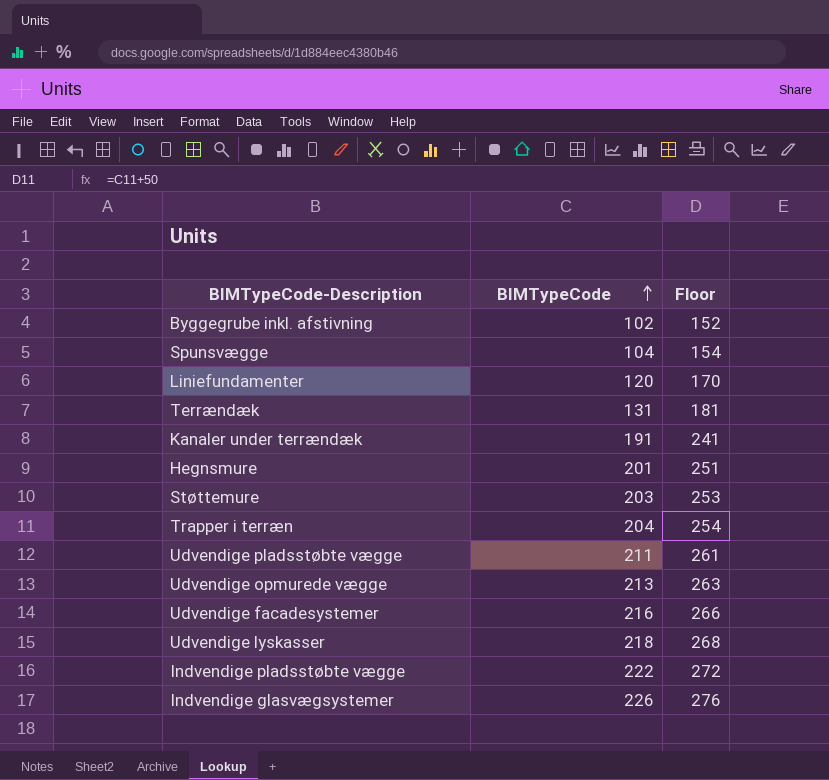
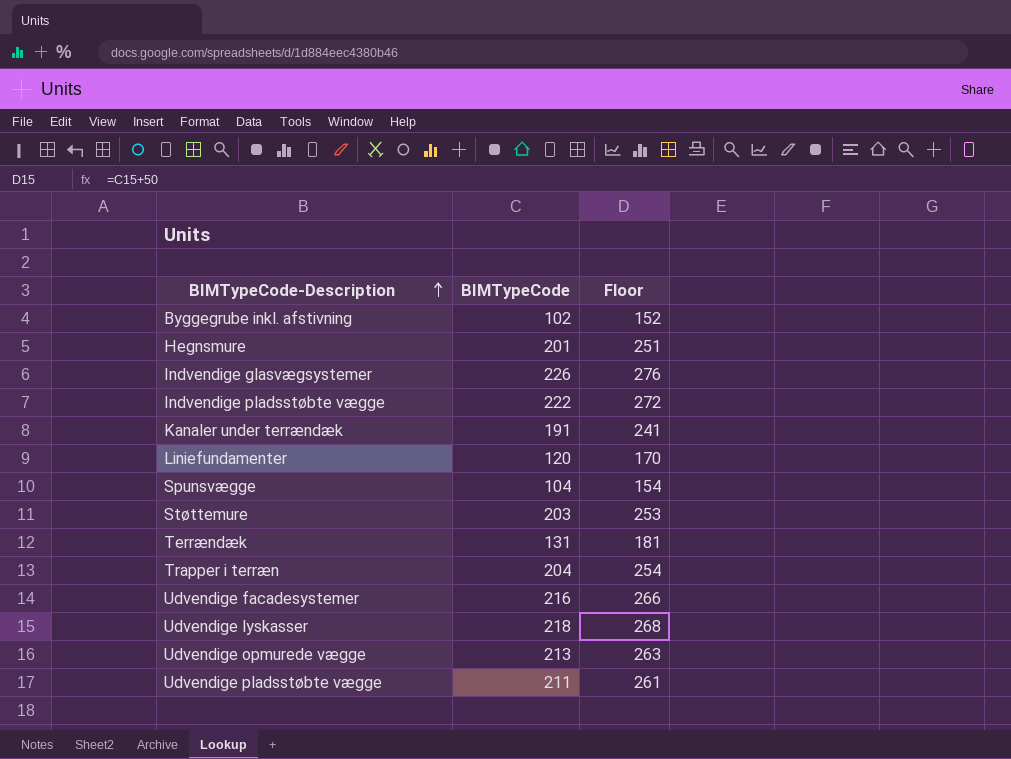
row order: BIMTypeCode ascending -> BIMTypeCode-Description ascending

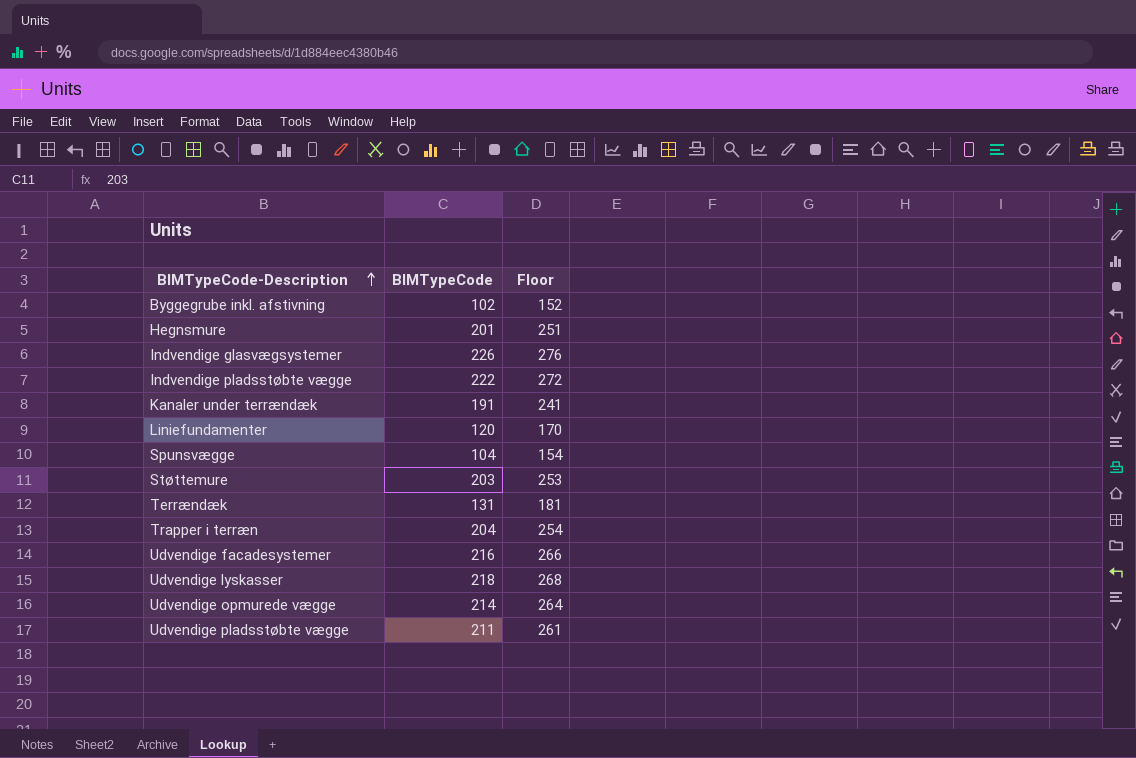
Udvendige opmurede vægge | BIMTypeCode: 213 -> 214
Udvendige opmurede vægge | Floor: 263 -> 264

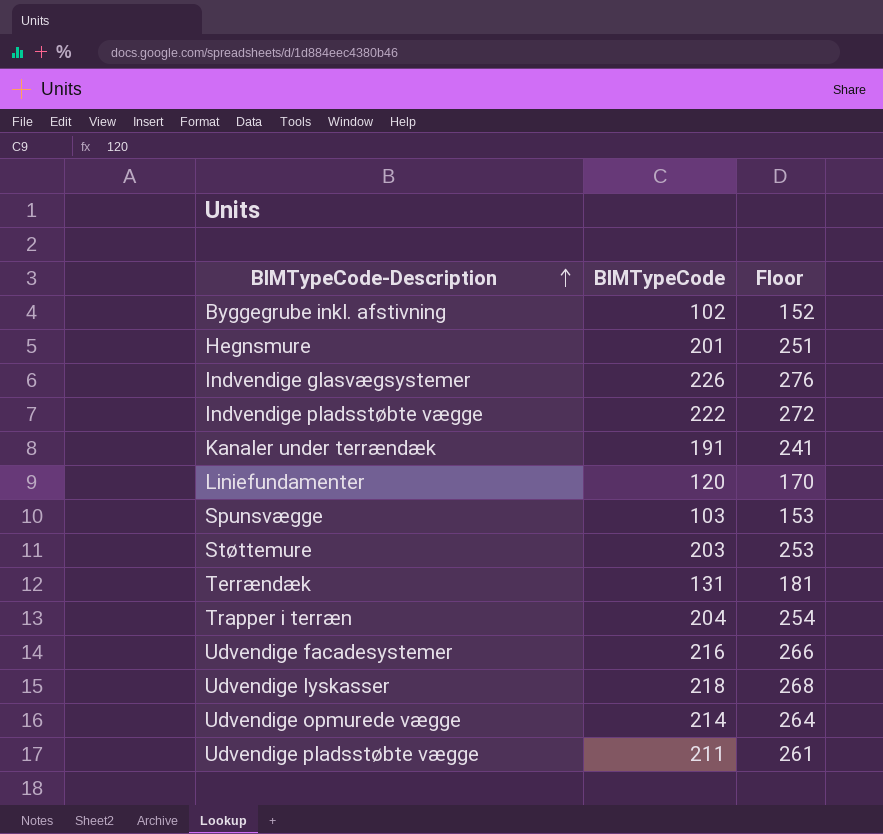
Spunsvægge | BIMTypeCode: 104 -> 103
Spunsvægge | Floor: 154 -> 153

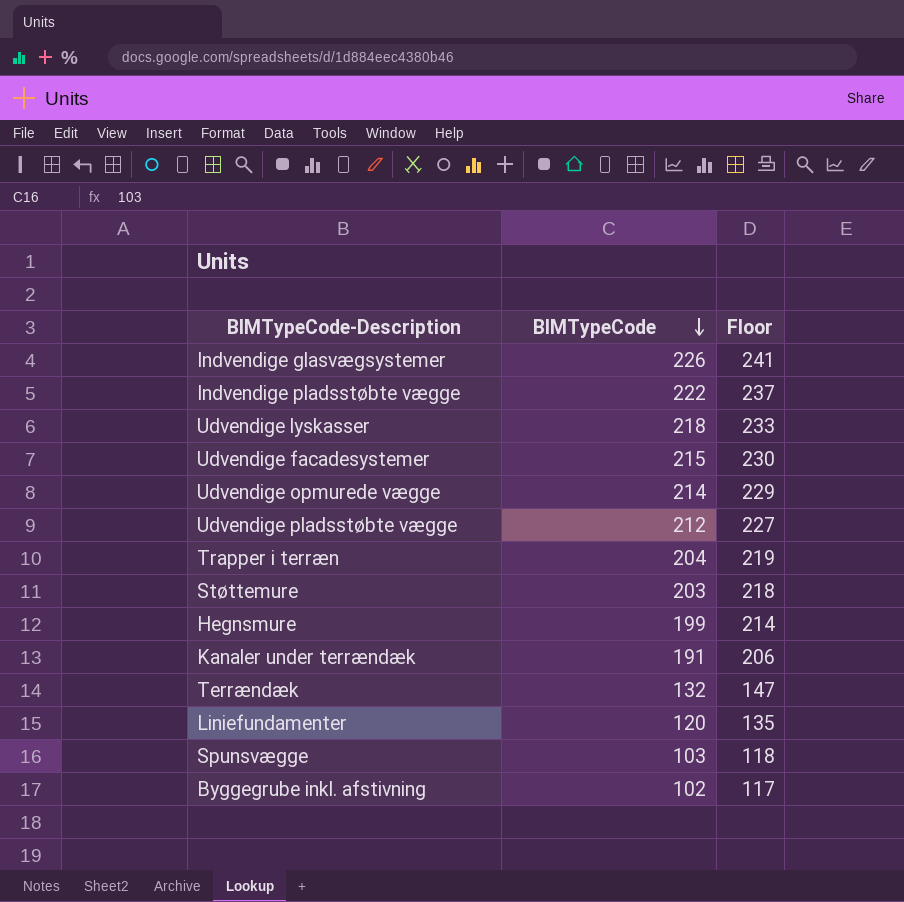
row order: BIMTypeCode-Description ascending -> BIMTypeCode descending
column Floor | formula: [BIMTypeCode] + 50 -> [BIMTypeCode] + 15
Udvendige facadesystemer | BIMTypeCode: 216 -> 215
Udvendige pladsstøbte vægge | BIMTypeCode: 211 -> 212
Hegnsmure | BIMTypeCode: 201 -> 199
Terrændæk | BIMTypeCode: 131 -> 132

